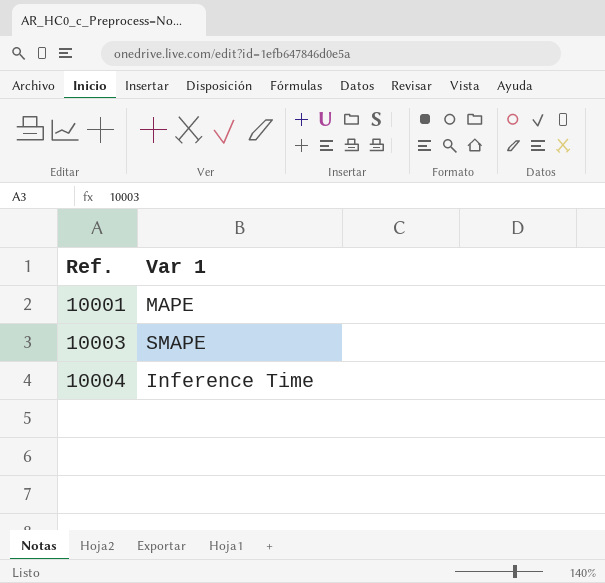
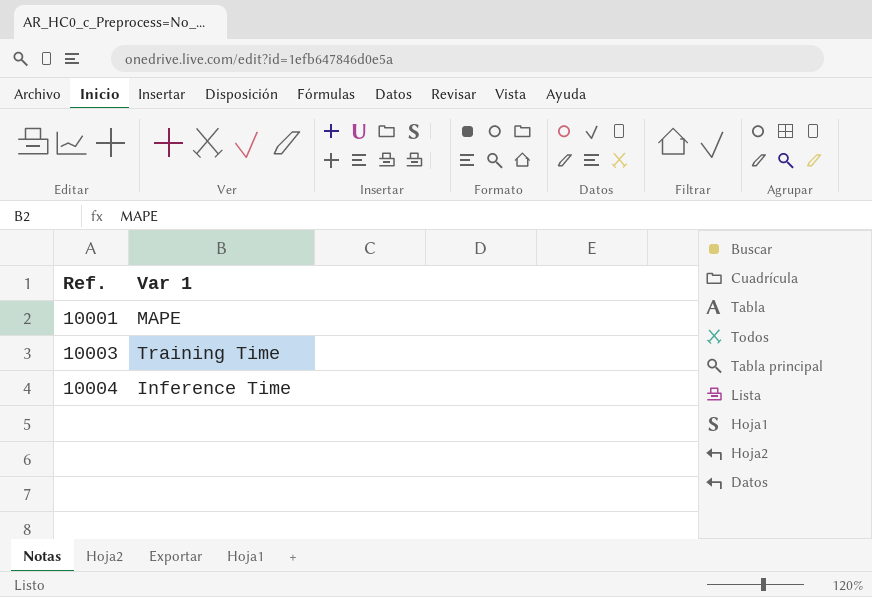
10003 | Var 1: SMAPE -> Training Time

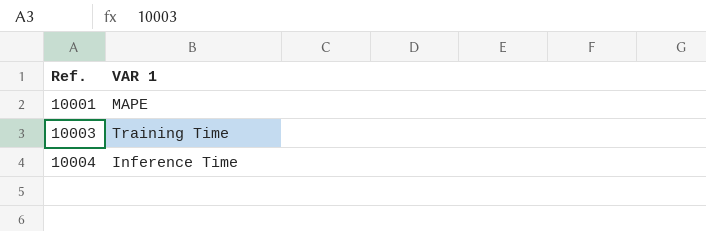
column name: Var 1 -> VAR 1

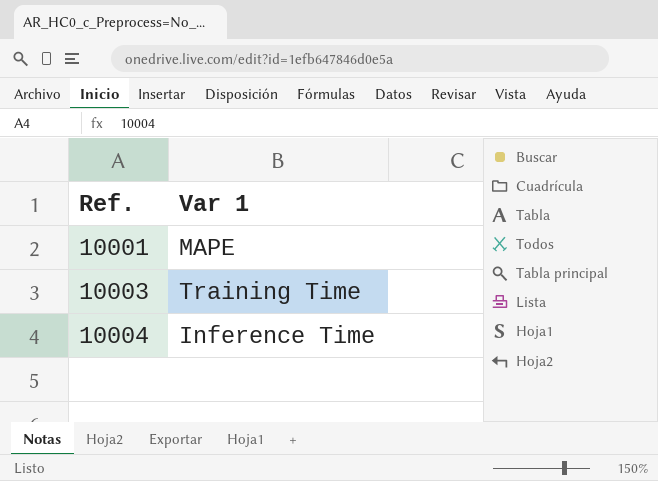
column name: VAR 1 -> Var 1

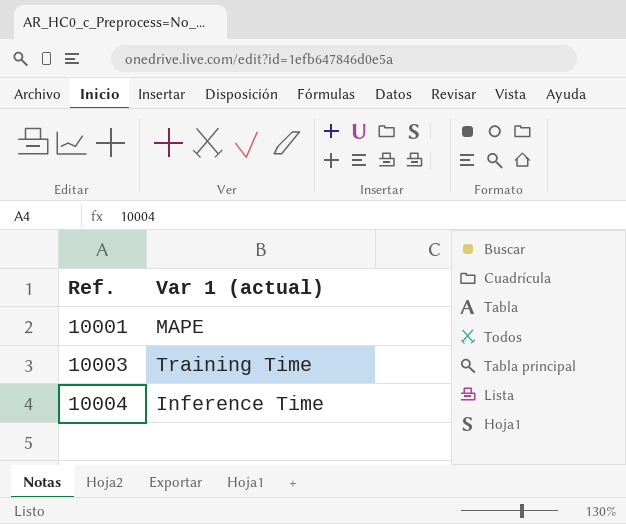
column name: Var 1 -> Var 1 (actual)

